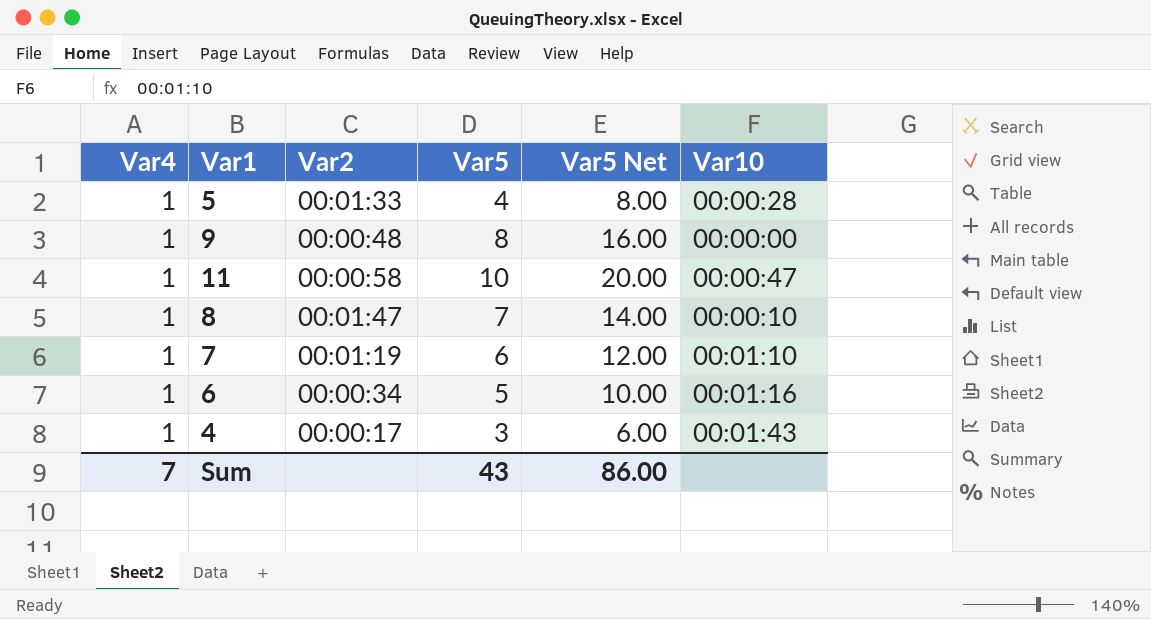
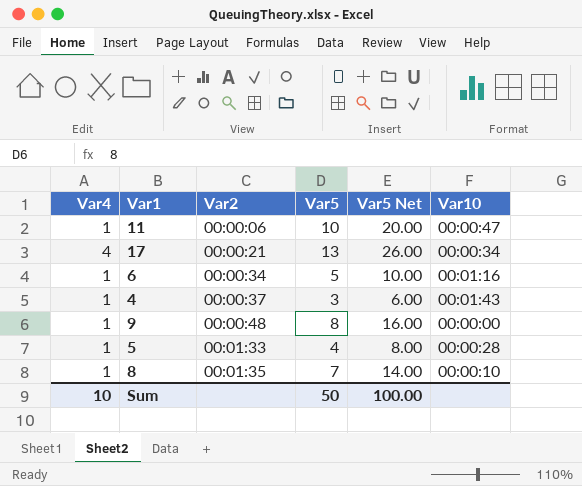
row order: none -> Var2 ascending
row 7: 1 | 00:01:19 | 6 | 12.00 | 00:01:10 -> none
11 | Var2: 00:00:58 -> 00:00:06
row 17: none -> 4 | 00:00:21 | 13 | 26.00 | 00:00:34
4 | Var2: 00:00:17 -> 00:00:37
8 | Var2: 00:01:47 -> 00:01:35
Sum | Var4: 7 -> 10
Sum | Var5: 43 -> 50
Sum | Var5 Net: 86.00 -> 100.00

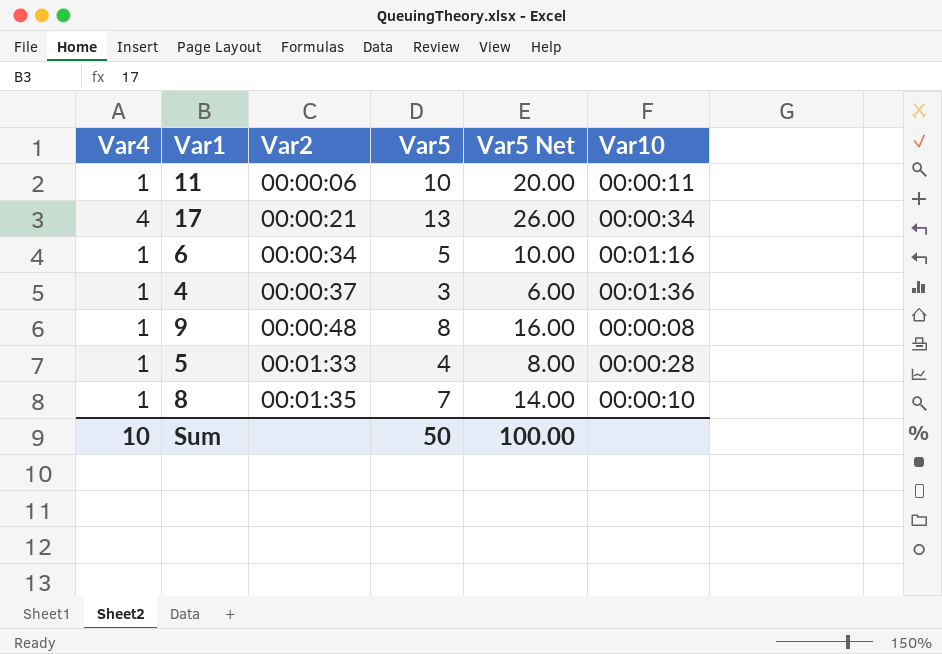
11 | Var10: 00:00:47 -> 00:00:11
4 | Var10: 00:01:43 -> 00:01:36
9 | Var10: 00:00:00 -> 00:00:08

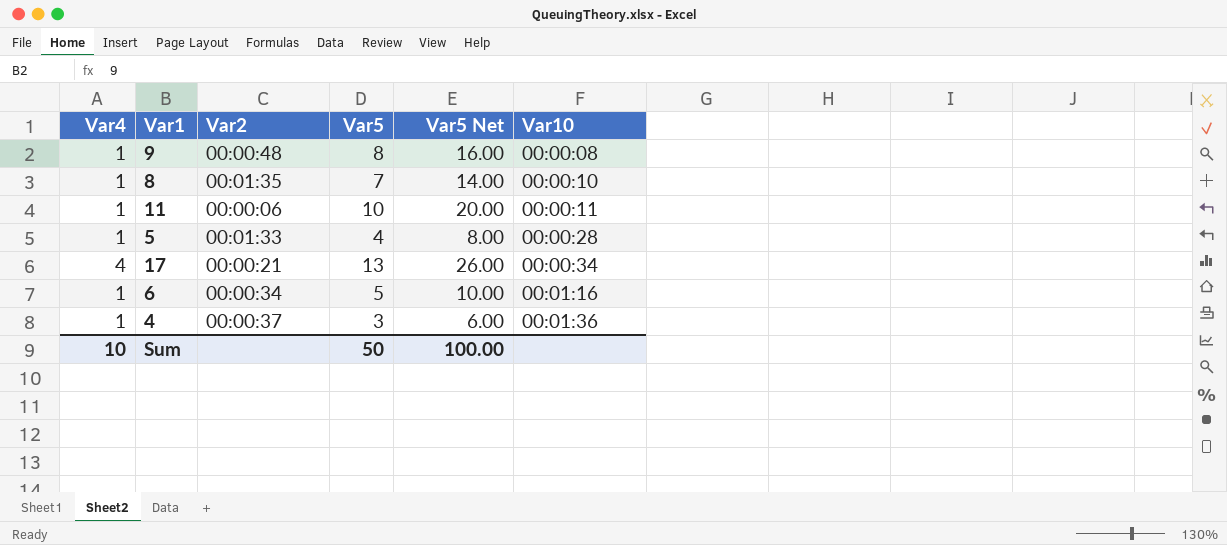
row order: Var2 ascending -> Var10 ascending

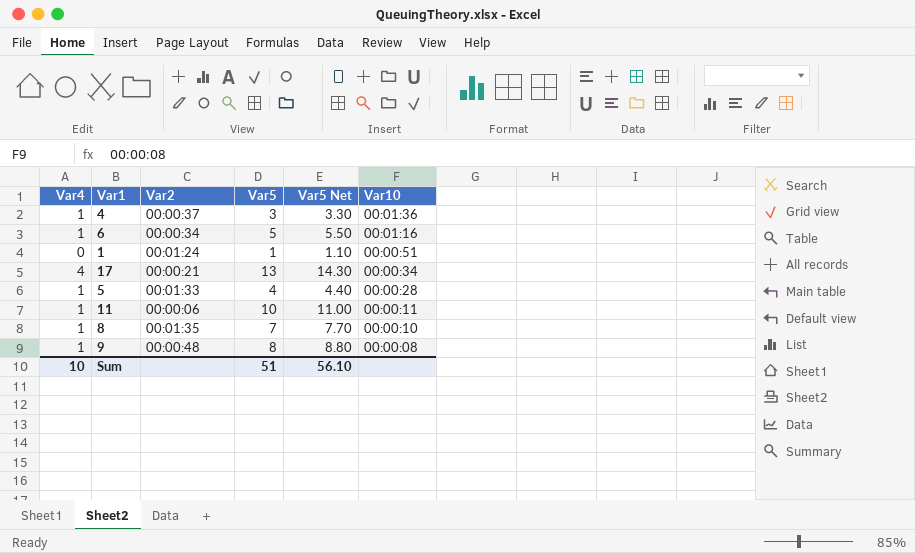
row order: Var10 ascending -> Var10 descending
column Var5 Net | formula: [Var5] * 2 -> [Var5] * 1.1
row 1: none -> 0 | 00:01:24 | 1 | 1.10 | 00:00:51
Sum | Var5: 50 -> 51
Sum | Var5 Net: 100.00 -> 56.10

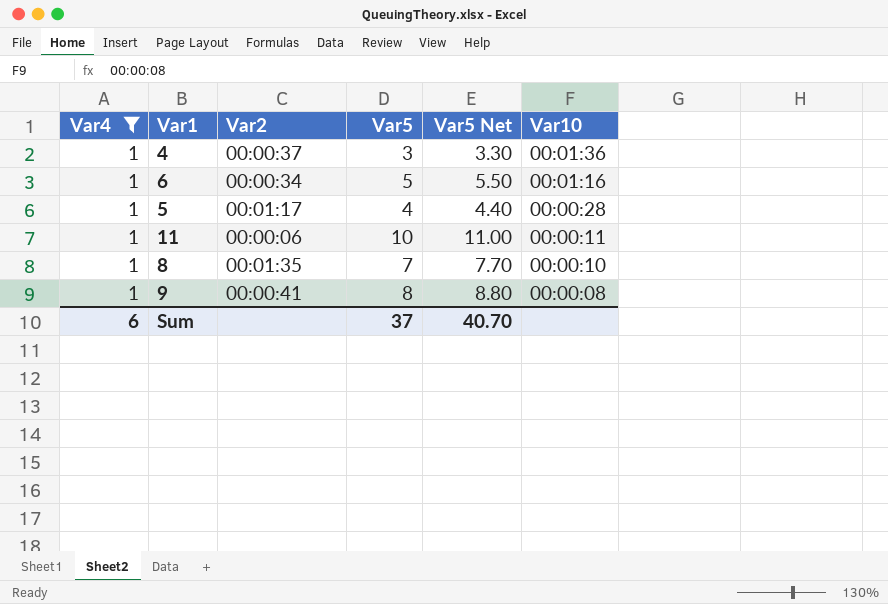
filter: none -> Var4 = 1
5 | Var2: 00:01:33 -> 00:01:17
9 | Var2: 00:00:48 -> 00:00:41
Sum | Var4: 10 -> 6
Sum | Var5: 51 -> 37
Sum | Var5 Net: 56.10 -> 40.70

